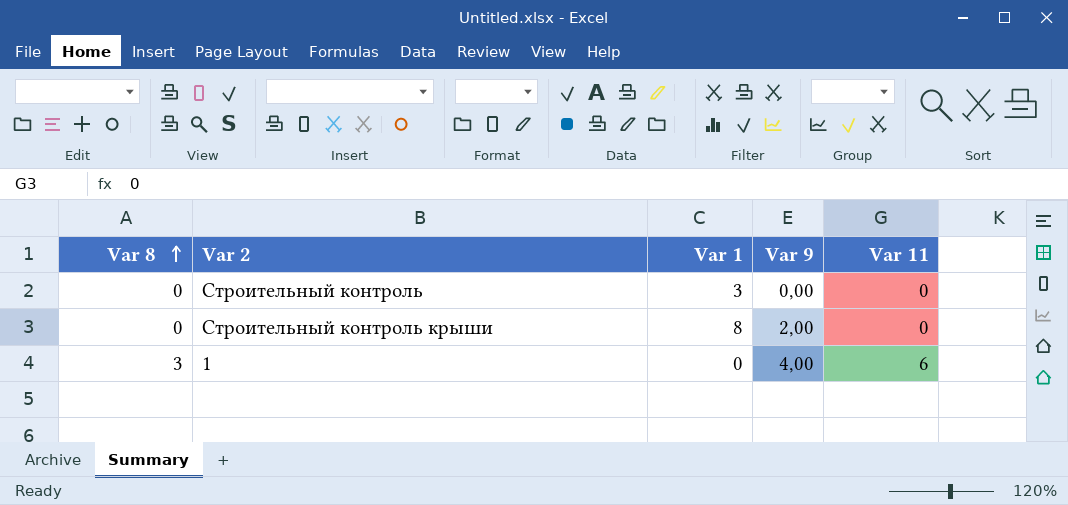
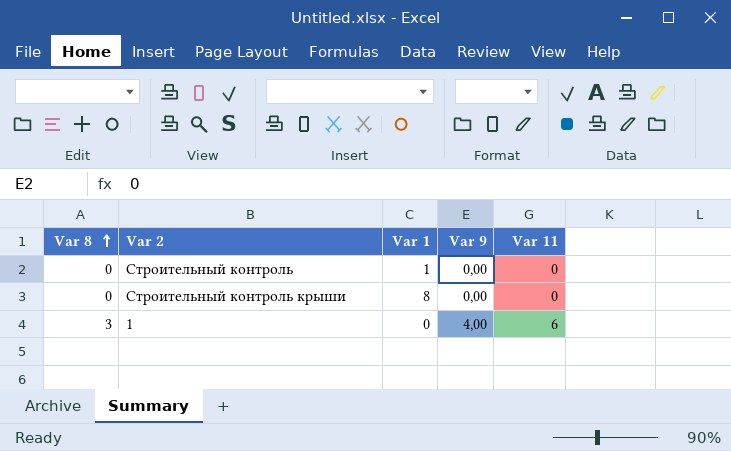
Строительный контроль | Var 1: 3 -> 1
Строительный контроль крыши | Var 9: 2,00 -> 0,00

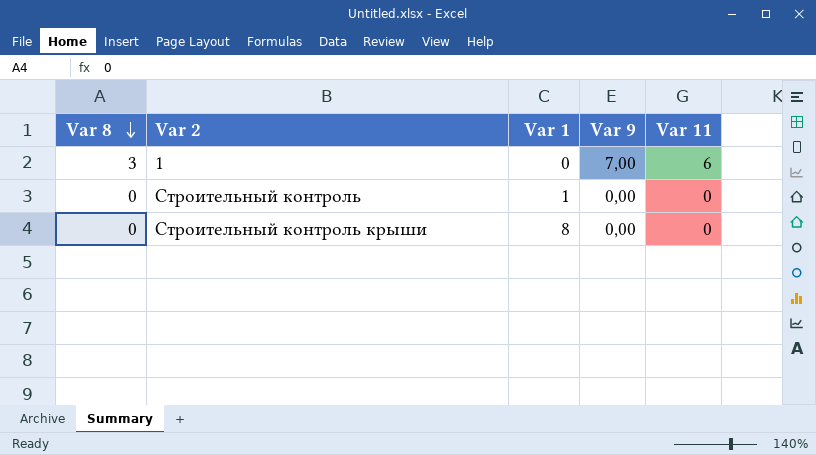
row order: Var 8 ascending -> Var 8 descending
1 | Var 9: 4,00 -> 7,00

